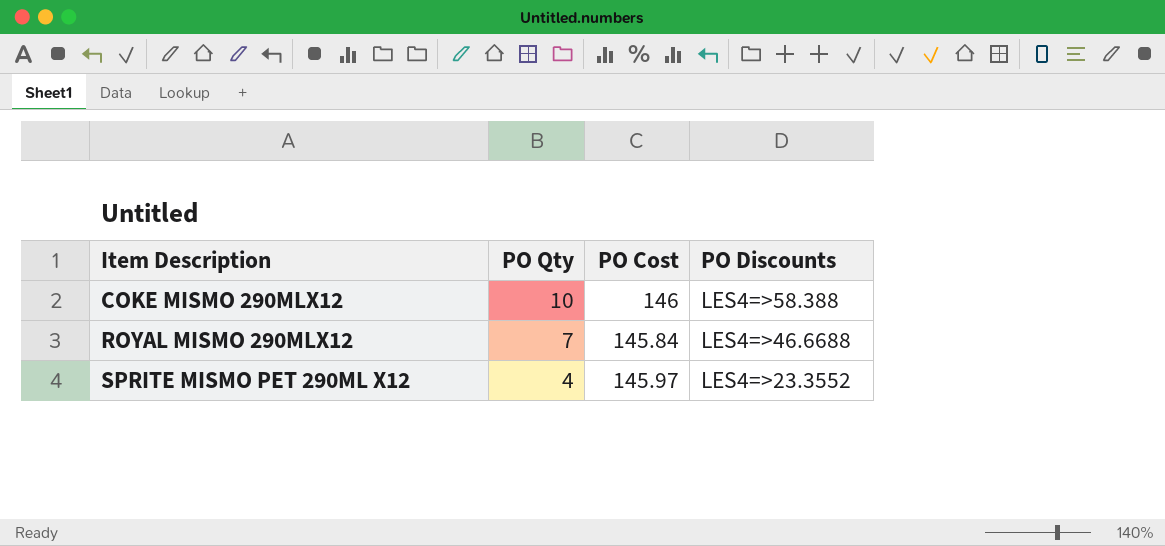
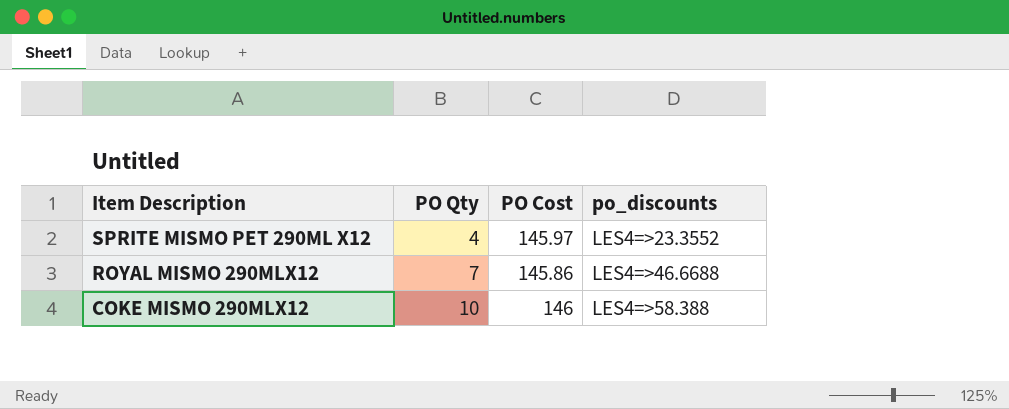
row order: Item Description ascending -> Item Description descending
column name: PO Discounts -> po_discounts
ROYAL MISMO 290MLX12 | PO Cost: 145.84 -> 145.86

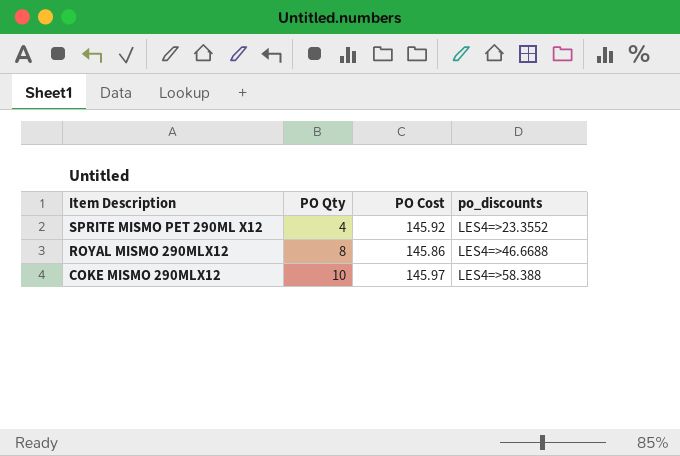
SPRITE MISMO PET 290ML X12 | PO Cost: 145.97 -> 145.92
ROYAL MISMO 290MLX12 | PO Qty: 7 -> 8
COKE MISMO 290MLX12 | PO Cost: 146 -> 145.97

